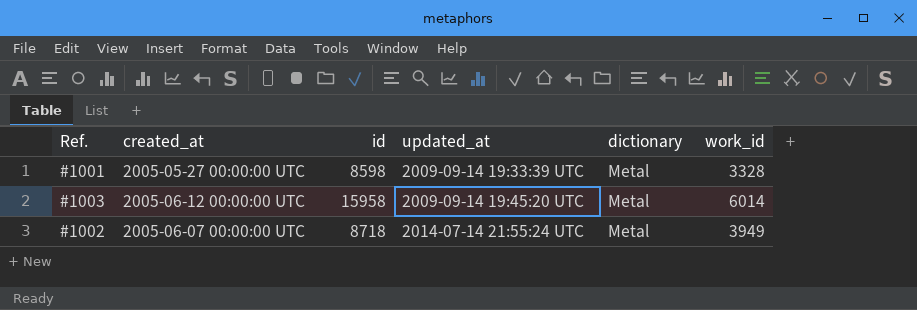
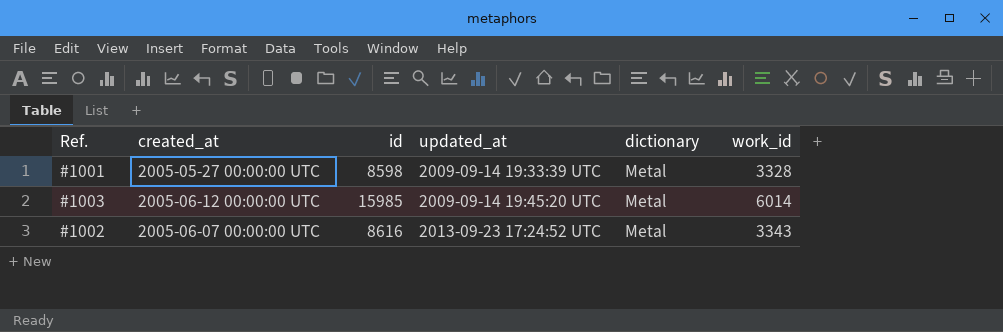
#1003 | id: 15958 -> 15985
#1002 | id: 8718 -> 8616
#1002 | updated_at: 2014-07-14 21:55:24 UTC -> 2013-09-23 17:24:52 UTC
#1002 | work_id: 3949 -> 3343

